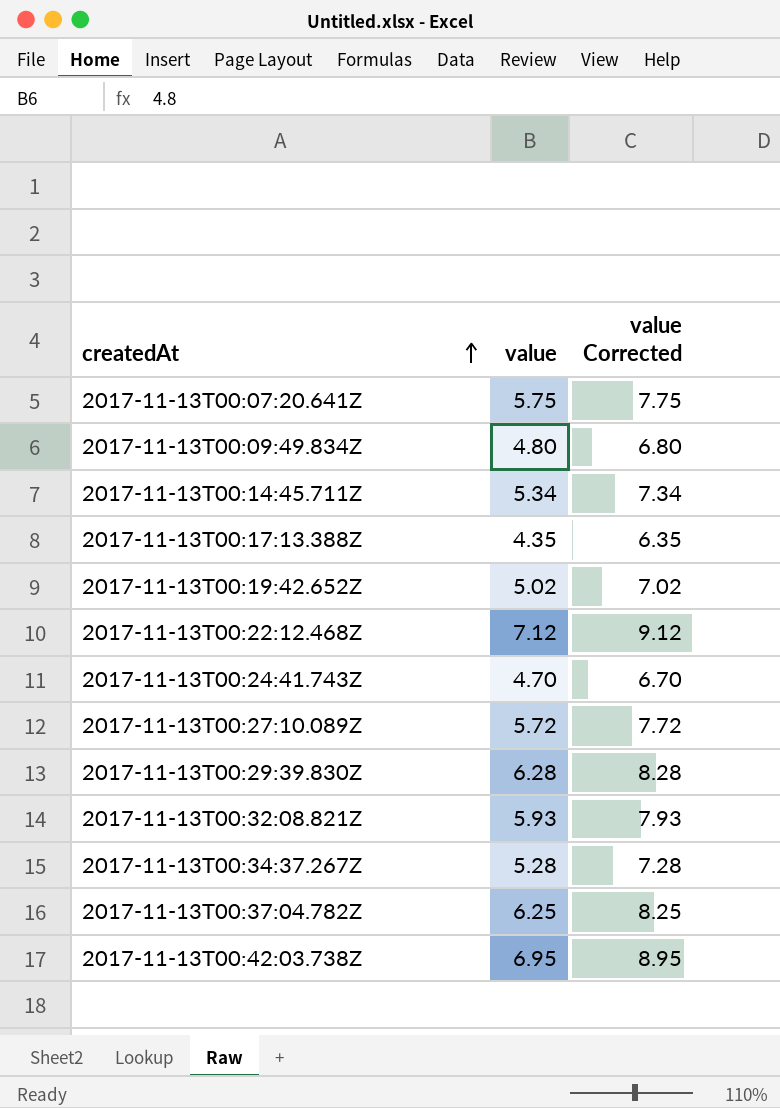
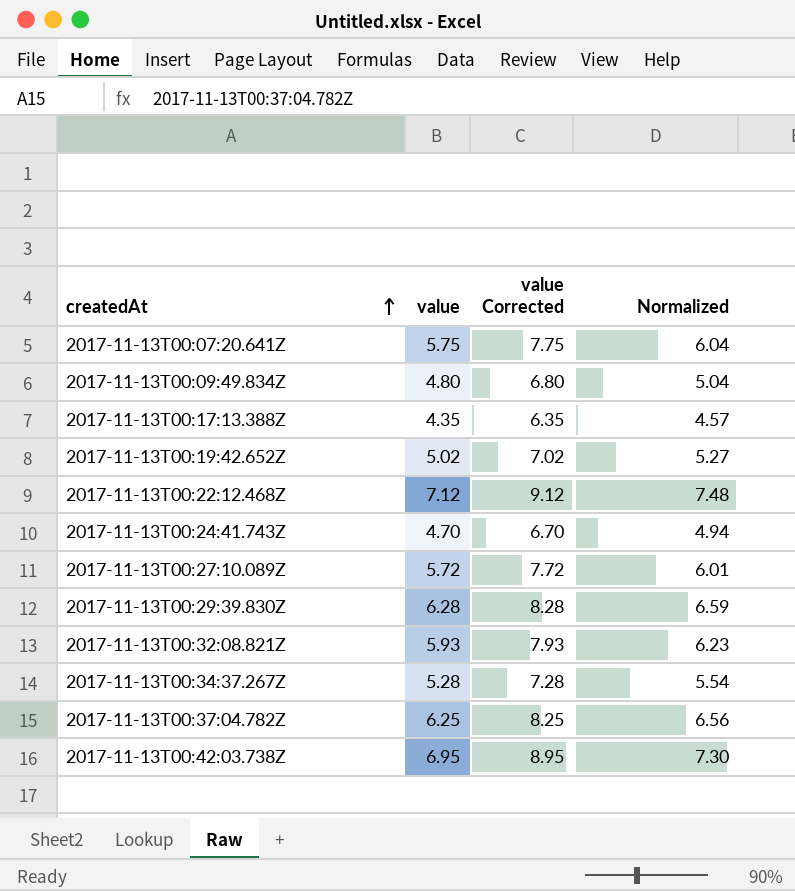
column Normalized | formula: none -> [value] * 1.05
row 2017-11-13T00:14:45.711Z: 5.34 | 7.34 -> none

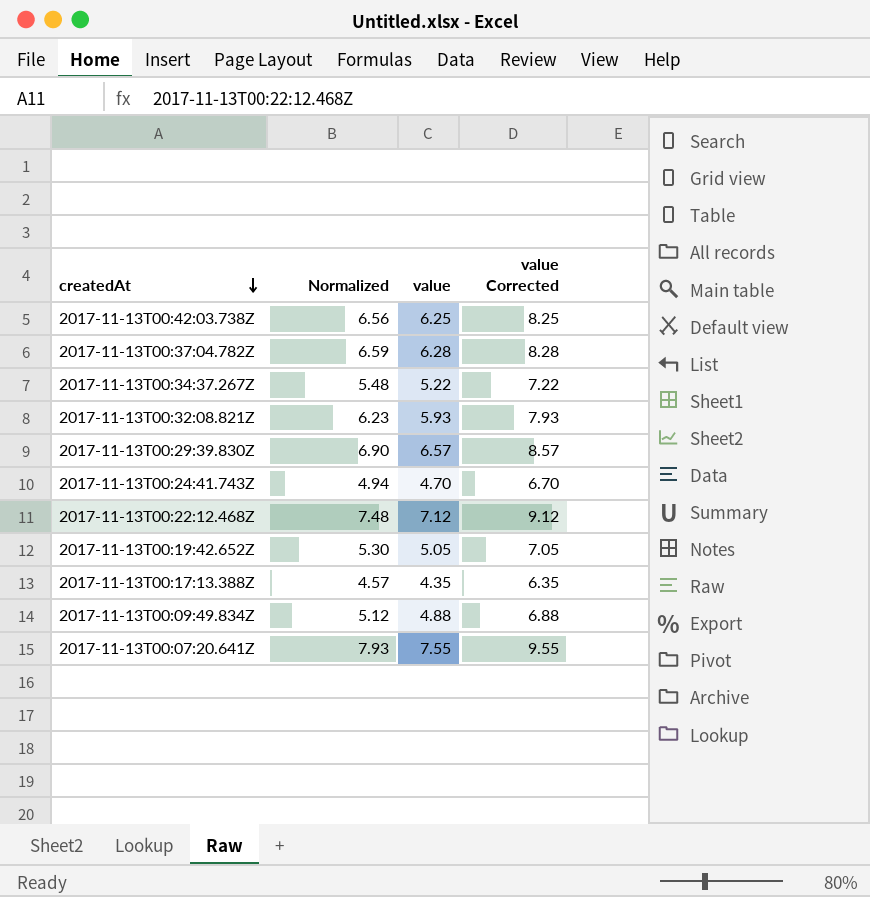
row order: createdAt ascending -> createdAt descending
column Normalized | position: 4 -> 2
row 2017-11-13T00:27:10.089Z: 5.72 | 7.72 | 6.01 -> none
2017-11-13T00:42:03.738Z | Normalized: 7.30 -> 6.56
2017-11-13T00:42:03.738Z | value: 6.95 -> 6.25
2017-11-13T00:42:03.738Z | value Corrected: 8.95 -> 8.25
2017-11-13T00:37:04.782Z | Normalized: 6.56 -> 6.59
2017-11-13T00:37:04.782Z | value: 6.25 -> 6.28
2017-11-13T00:37:04.782Z | value Corrected: 8.25 -> 8.28
2017-11-13T00:34:37.267Z | Normalized: 5.54 -> 5.48
2017-11-13T00:34:37.267Z | value: 5.28 -> 5.22
2017-11-13T00:34:37.267Z | value Corrected: 7.28 -> 7.22
2017-11-13T00:29:39.830Z | Normalized: 6.59 -> 6.90
2017-11-13T00:29:39.830Z | value: 6.28 -> 6.57
2017-11-13T00:29:39.830Z | value Corrected: 8.28 -> 8.57
2017-11-13T00:19:42.652Z | Normalized: 5.27 -> 5.30
2017-11-13T00:19:42.652Z | value: 5.02 -> 5.05
2017-11-13T00:19:42.652Z | value Corrected: 7.02 -> 7.05
2017-11-13T00:09:49.834Z | Normalized: 5.04 -> 5.12
2017-11-13T00:09:49.834Z | value: 4.80 -> 4.88
2017-11-13T00:09:49.834Z | value Corrected: 6.80 -> 6.88
2017-11-13T00:07:20.641Z | Normalized: 6.04 -> 7.93
2017-11-13T00:07:20.641Z | value: 5.75 -> 7.55
2017-11-13T00:07:20.641Z | value Corrected: 7.75 -> 9.55

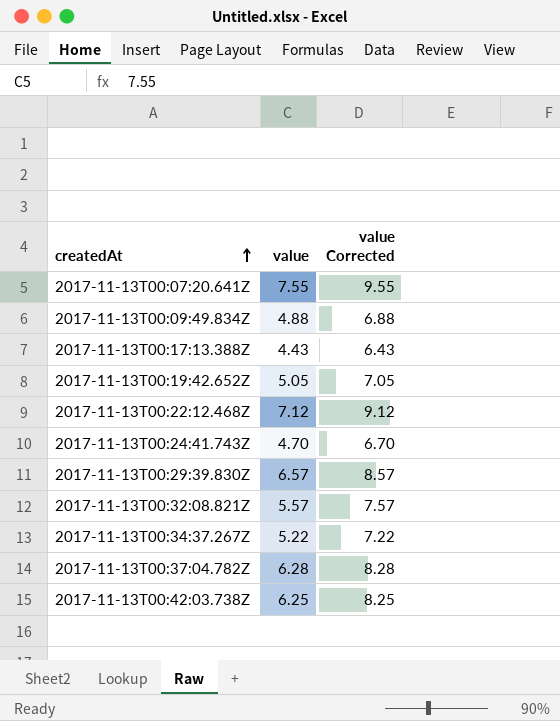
row order: createdAt descending -> createdAt ascending
column Normalized | formula: [value] * 1.05 -> none
2017-11-13T00:17:13.388Z | value: 4.35 -> 4.43
2017-11-13T00:17:13.388Z | value Corrected: 6.35 -> 6.43
2017-11-13T00:32:08.821Z | value: 5.93 -> 5.57
2017-11-13T00:32:08.821Z | value Corrected: 7.93 -> 7.57

